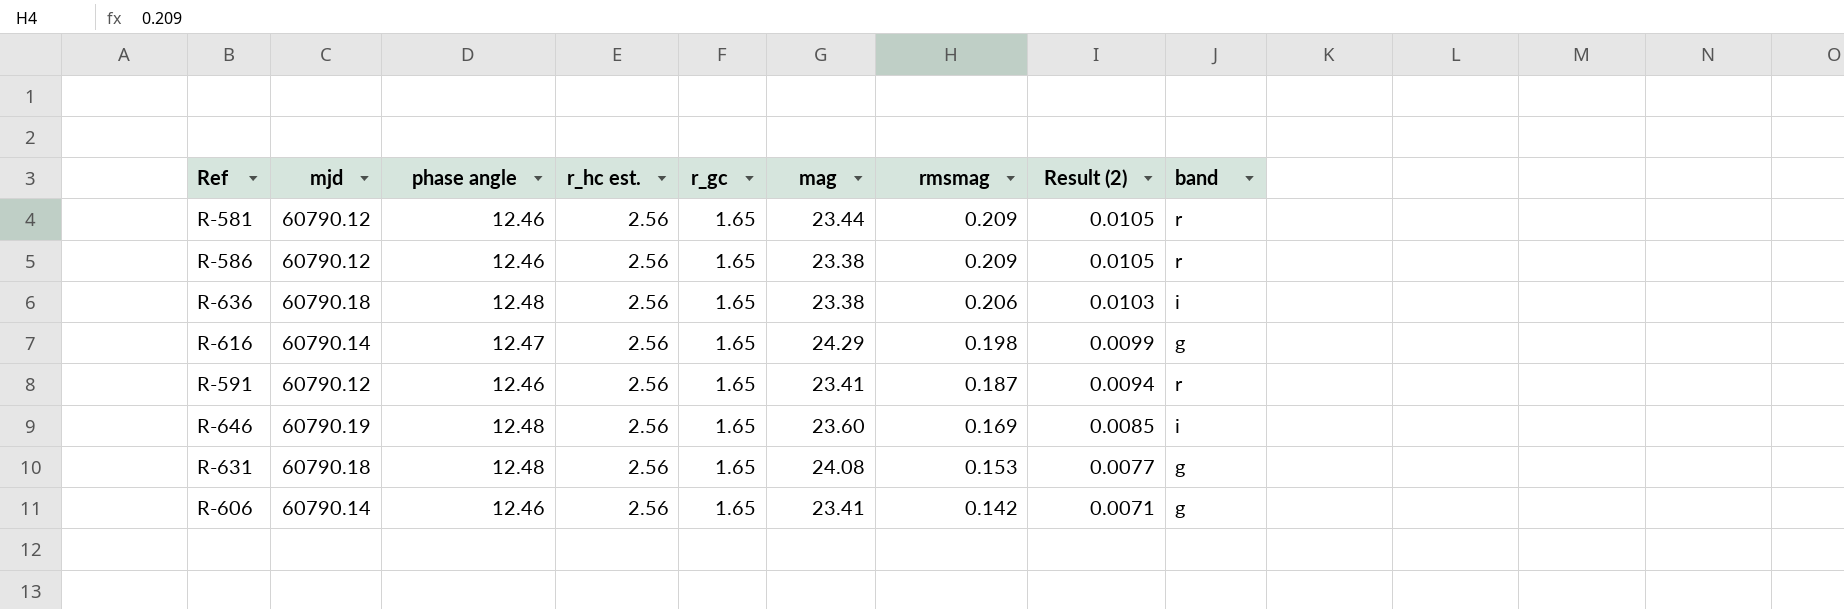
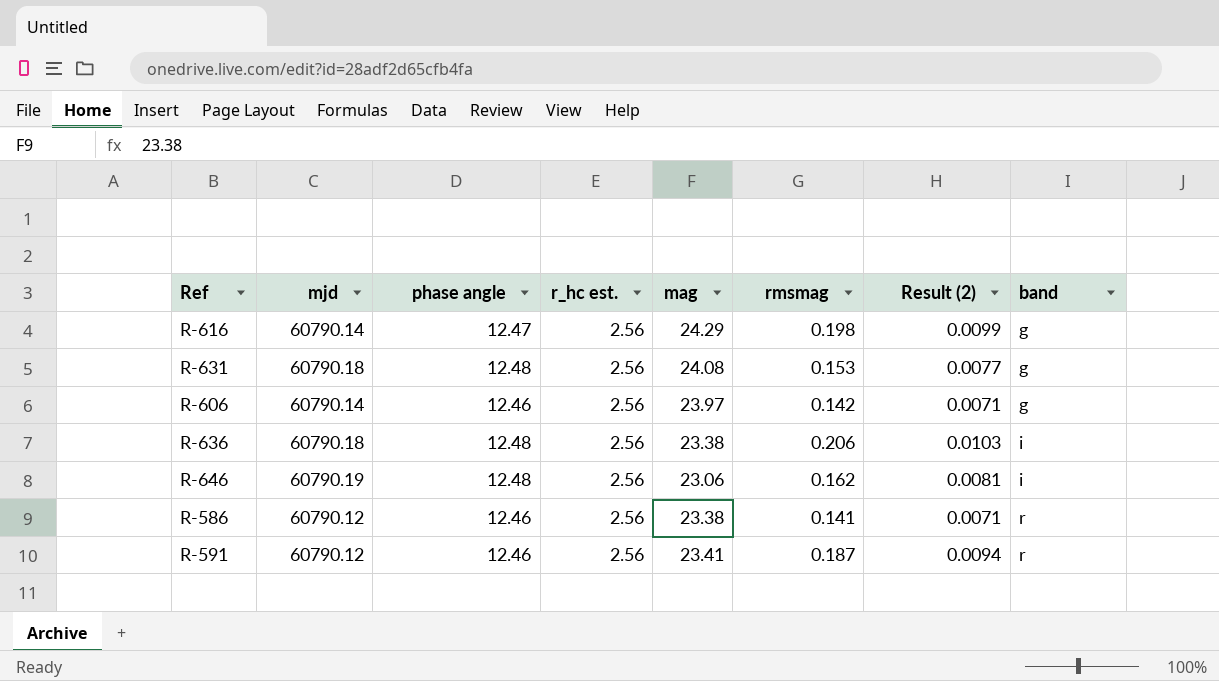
row order: rmsmag descending -> band ascending
column r_gc | position: 5 -> none
row R-581: 60790.12 | 12.46 | 2.56 | 1.65 | 23.44 | 0.209 | 0.0105 | r -> none
R-606 | mag: 23.41 -> 23.97
R-646 | mag: 23.60 -> 23.06
R-646 | rmsmag: 0.169 -> 0.162
R-646 | Result (2): 0.0085 -> 0.0081
R-586 | rmsmag: 0.209 -> 0.141
R-586 | Result (2): 0.0105 -> 0.0071

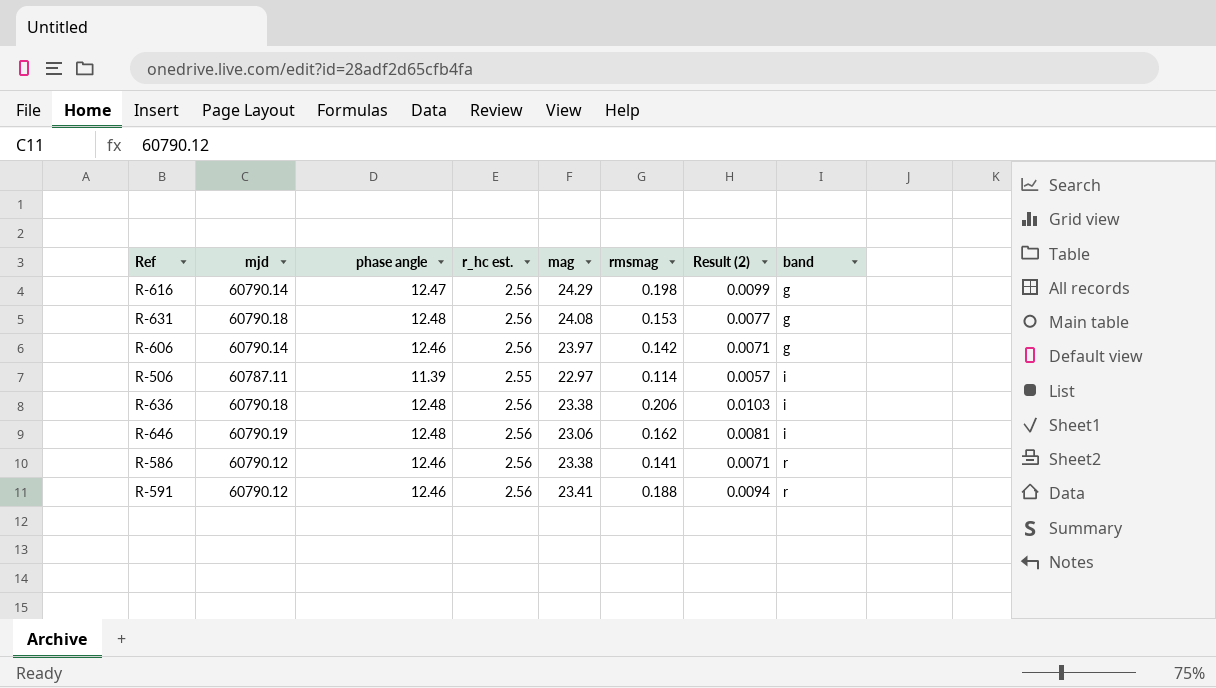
row R-506: none -> 60787.11 | 11.39 | 2.55 | 22.97 | 0.114 | 0.0057 | i
R-591 | rmsmag: 0.187 -> 0.188

